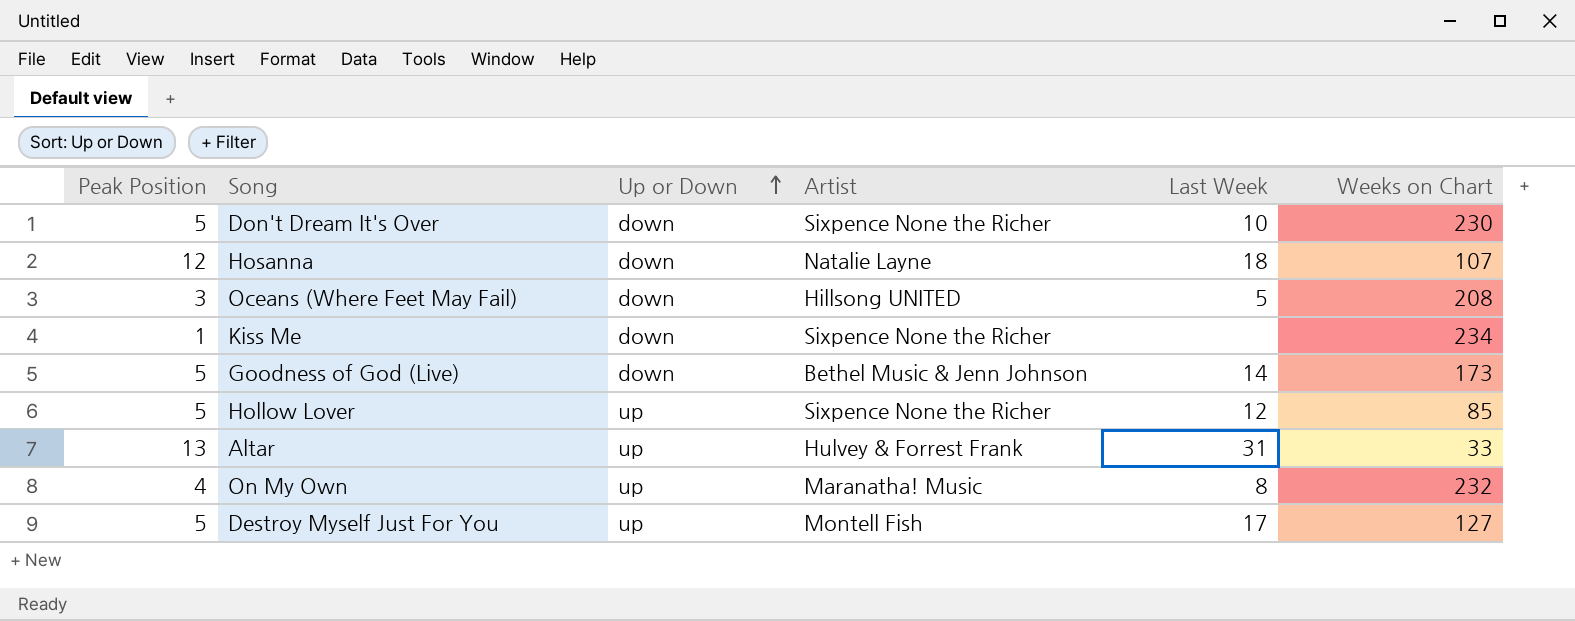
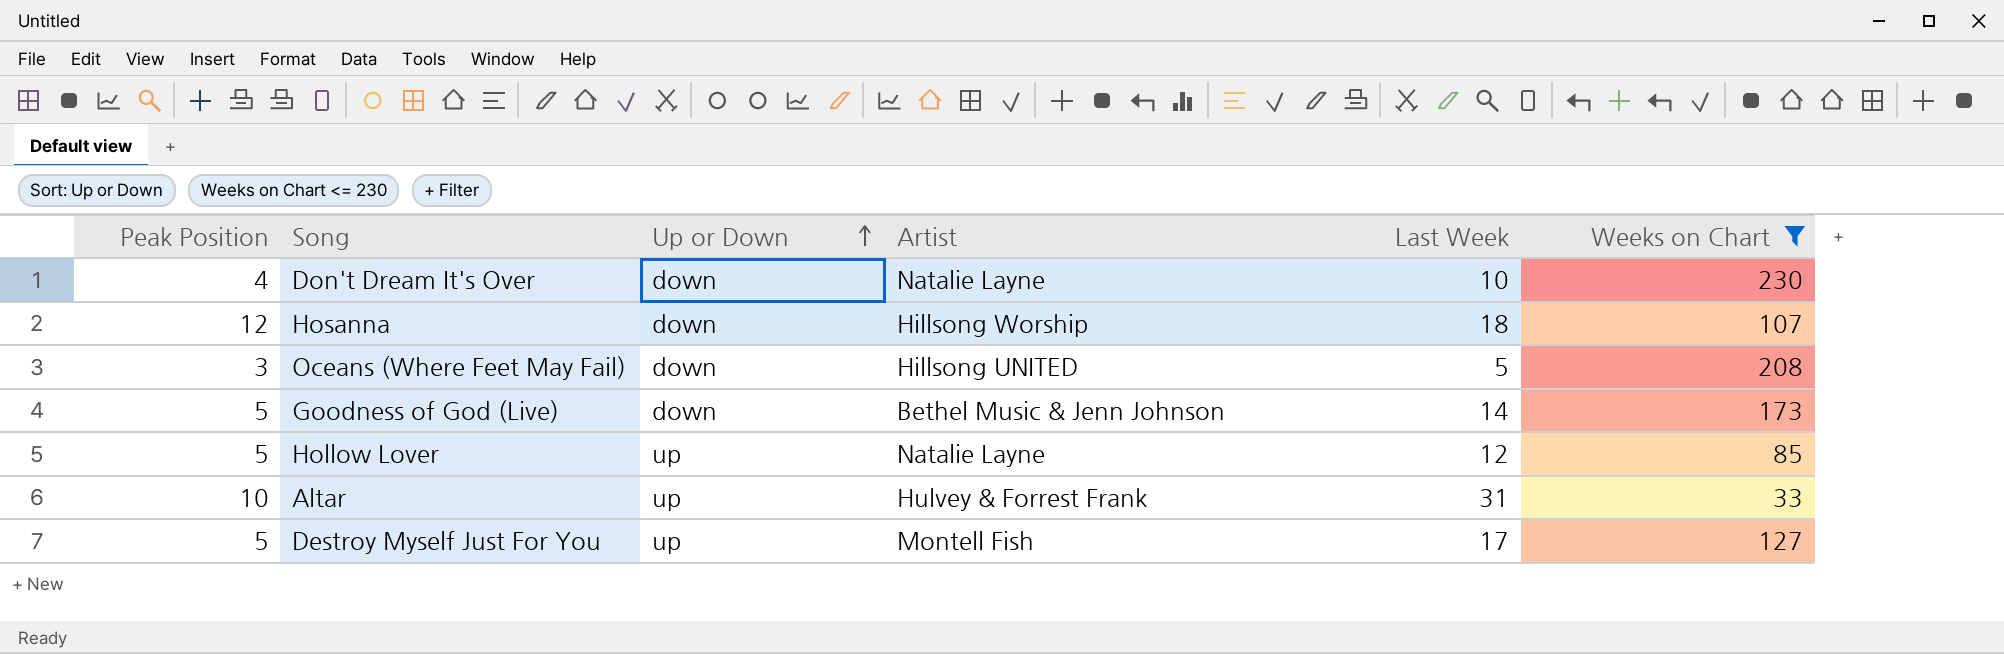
filter: none -> Weeks on Chart <= 230
Don't Dream It's Over | Peak Position: 5 -> 4
Don't Dream It's Over | Artist: Sixpence None the Richer -> Natalie Layne
Hosanna | Artist: Natalie Layne -> Hillsong Worship
Hollow Lover | Artist: Sixpence None the Richer -> Natalie Layne
Altar | Peak Position: 13 -> 10

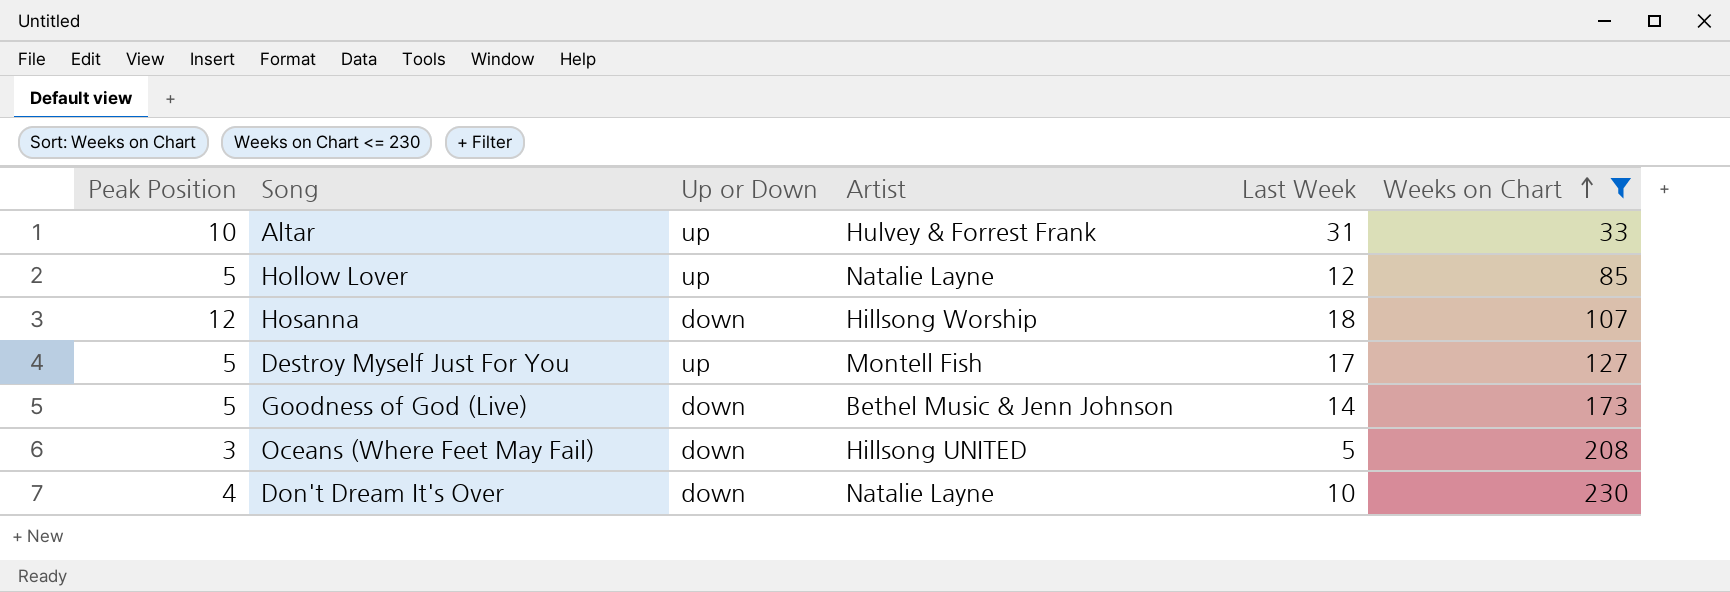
row order: Up or Down ascending -> Weeks on Chart ascending

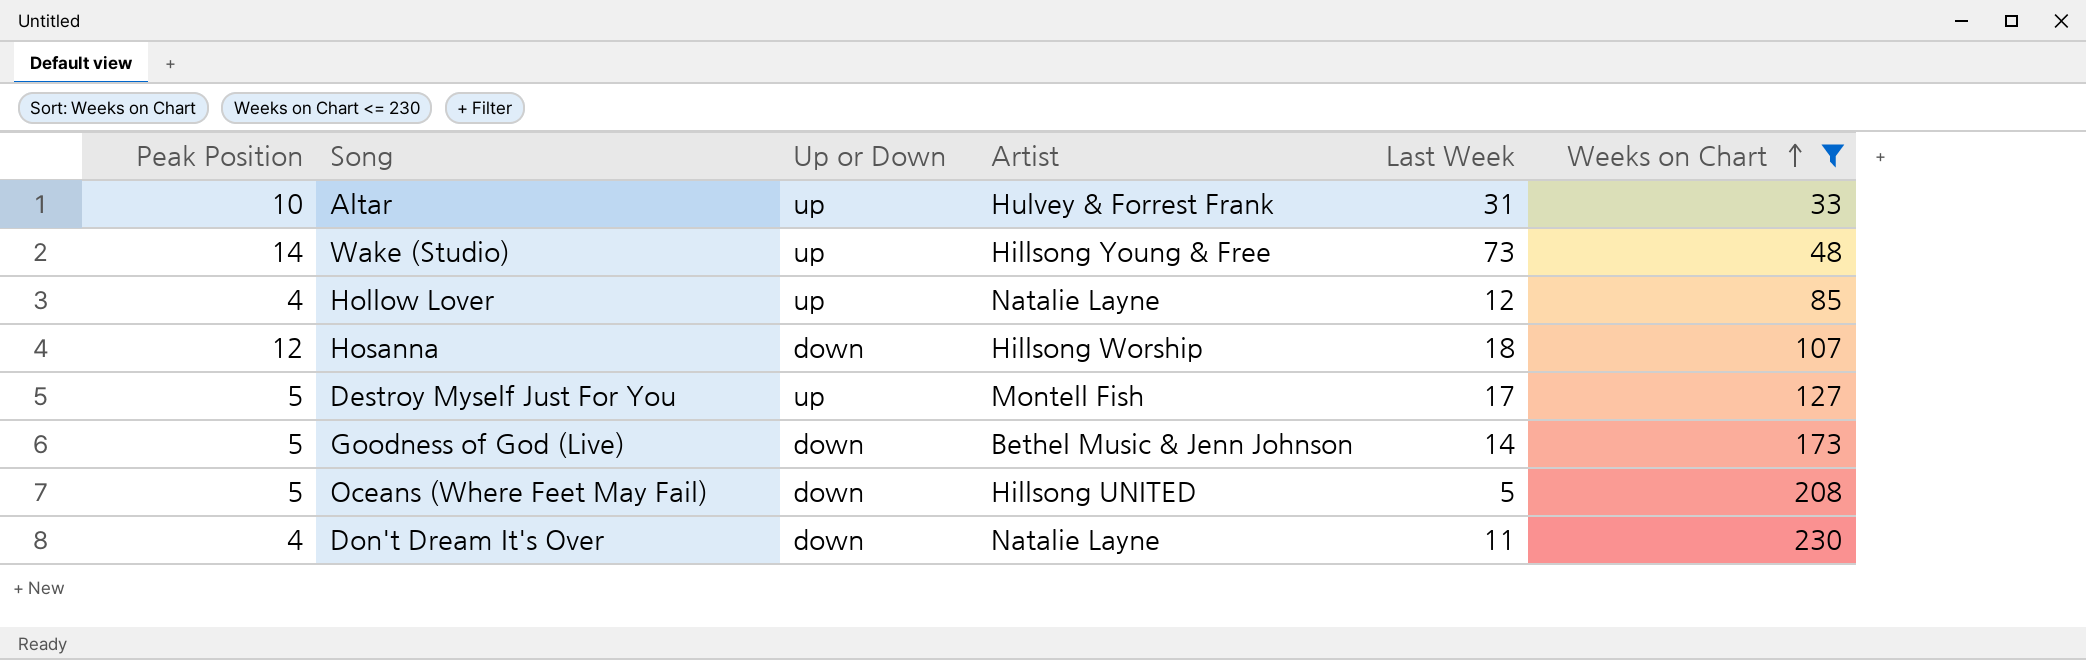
row Wake (Studio): none -> 14 | up | Hillsong Young & Free | 73 | 48
Hollow Lover | Peak Position: 5 -> 4
Oceans (Where Feet May Fail) | Peak Position: 3 -> 5
Don't Dream It's Over | Last Week: 10 -> 11

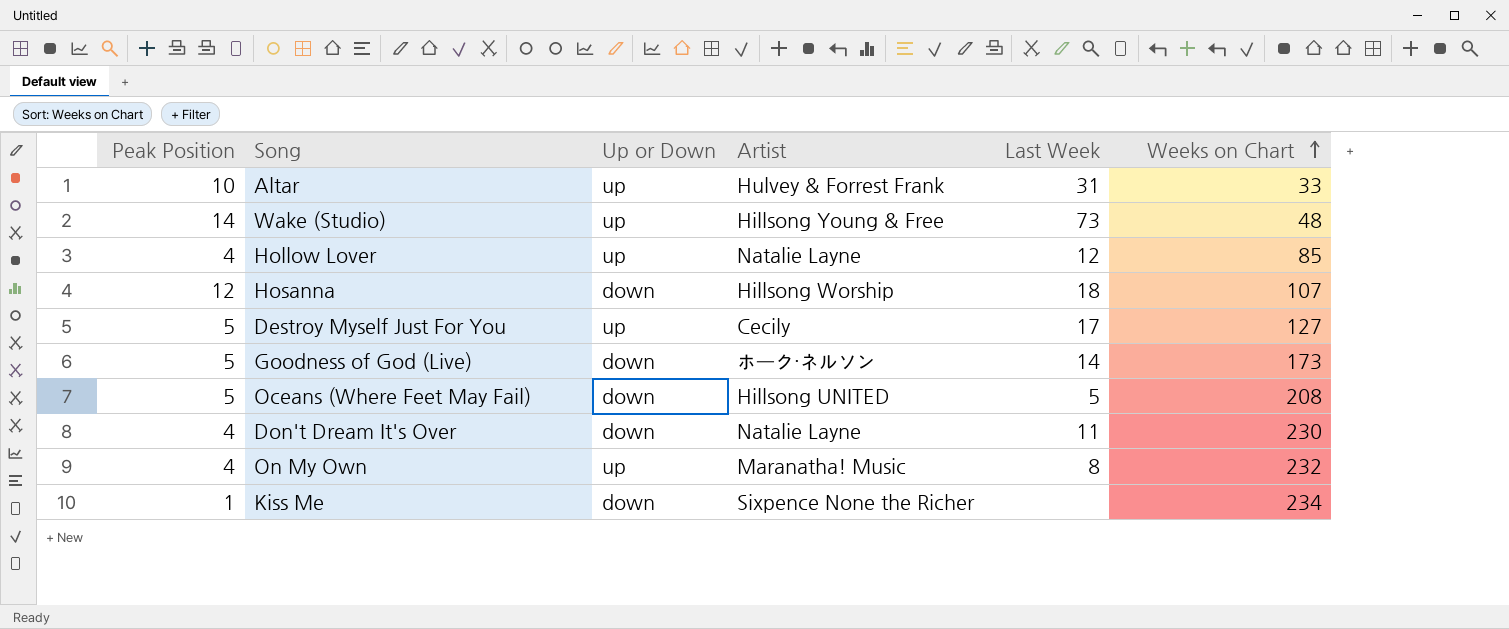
filter: Weeks on Chart <= 230 -> none
Destroy Myself Just For You | Artist: Montell Fish -> Cecily
Goodness of God (Live) | Artist: Bethel Music & Jenn Johnson -> ホーク・ネルソン

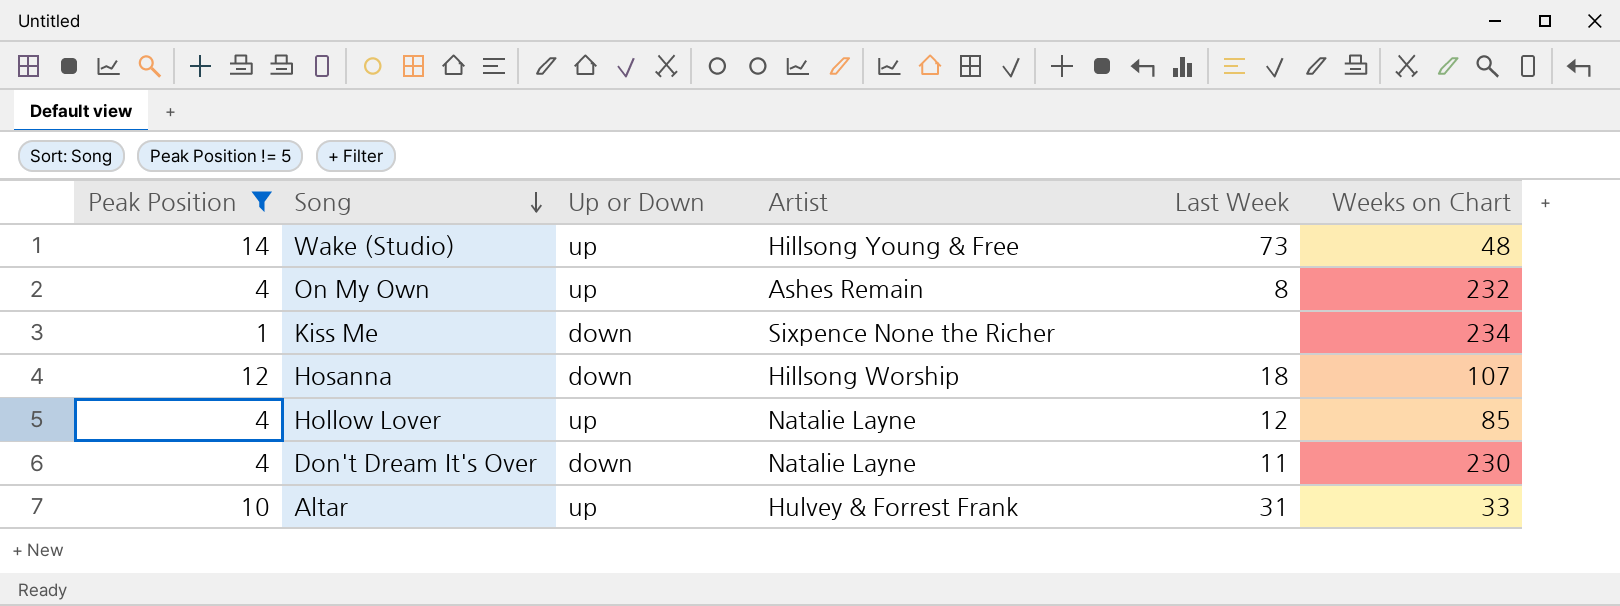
filter: none -> Peak Position != 5
row order: Weeks on Chart ascending -> Song descending
On My Own | Artist: Maranatha! Music -> Ashes Remain

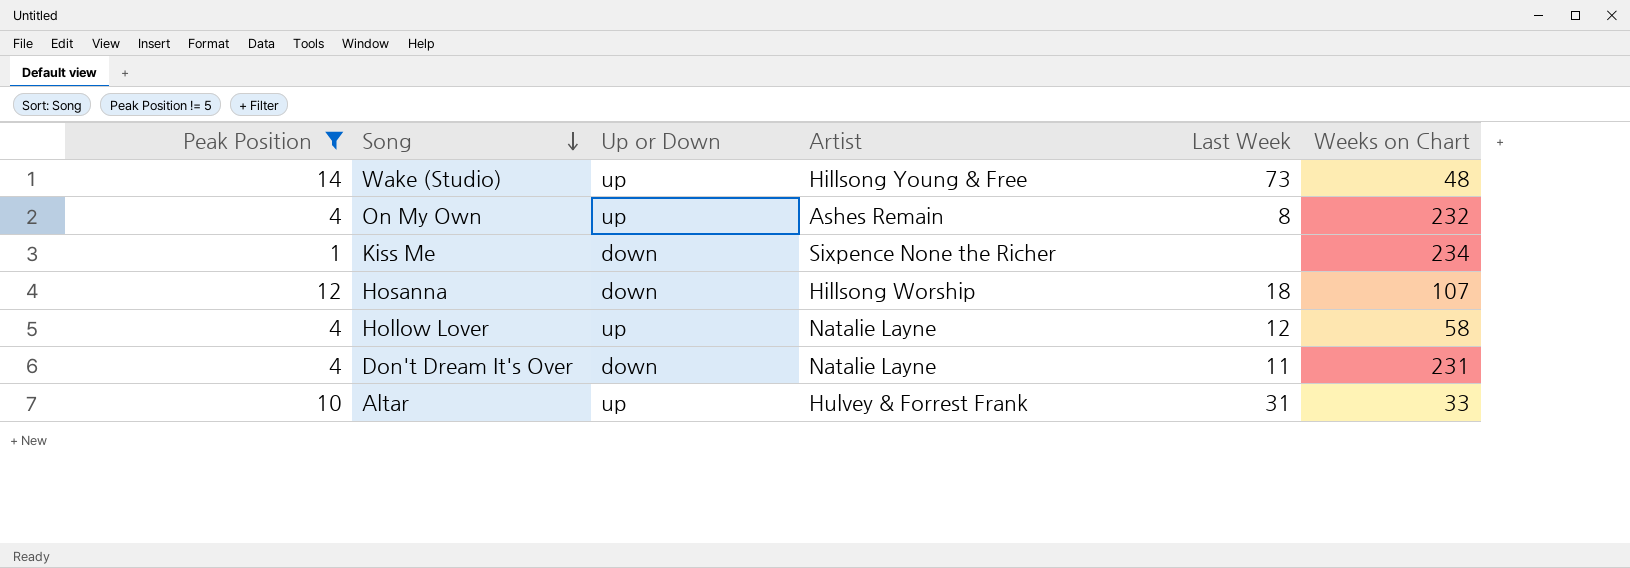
Hollow Lover | Weeks on Chart: 85 -> 58
Don't Dream It's Over | Weeks on Chart: 230 -> 231

